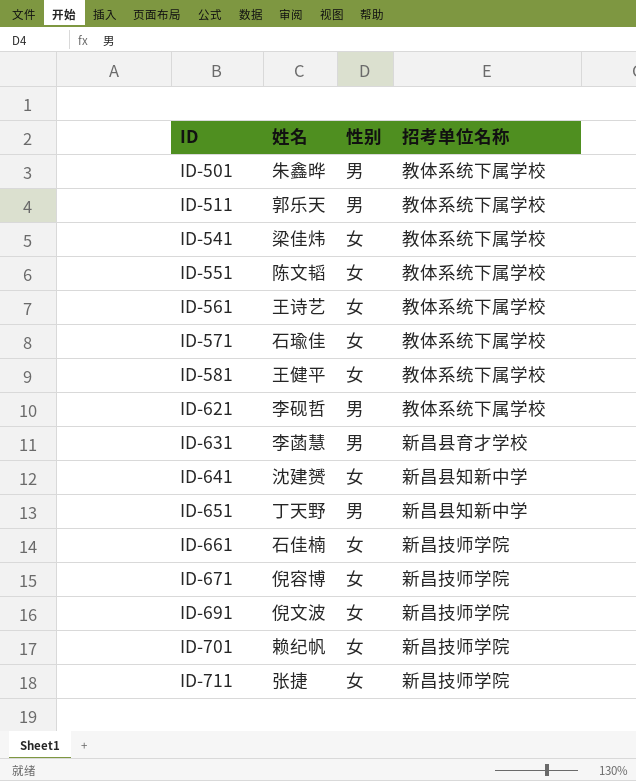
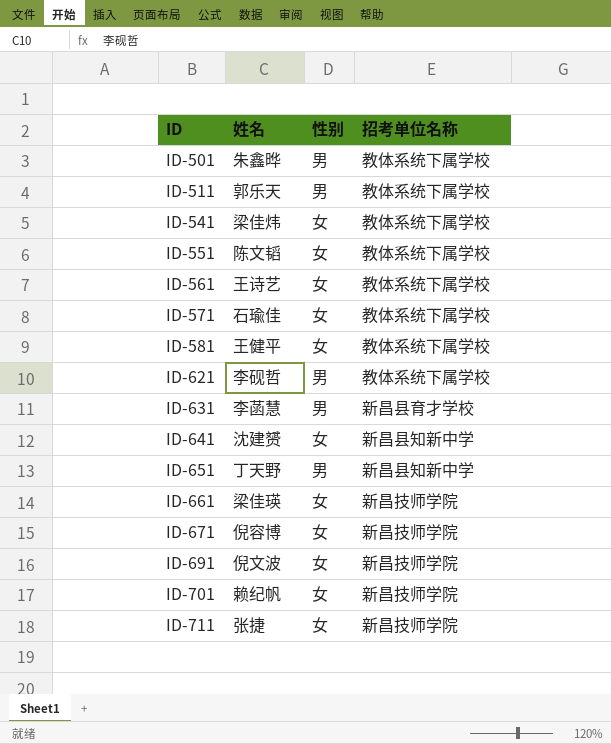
ID-661 | 姓名: 石佳楠 -> 梁佳瑛

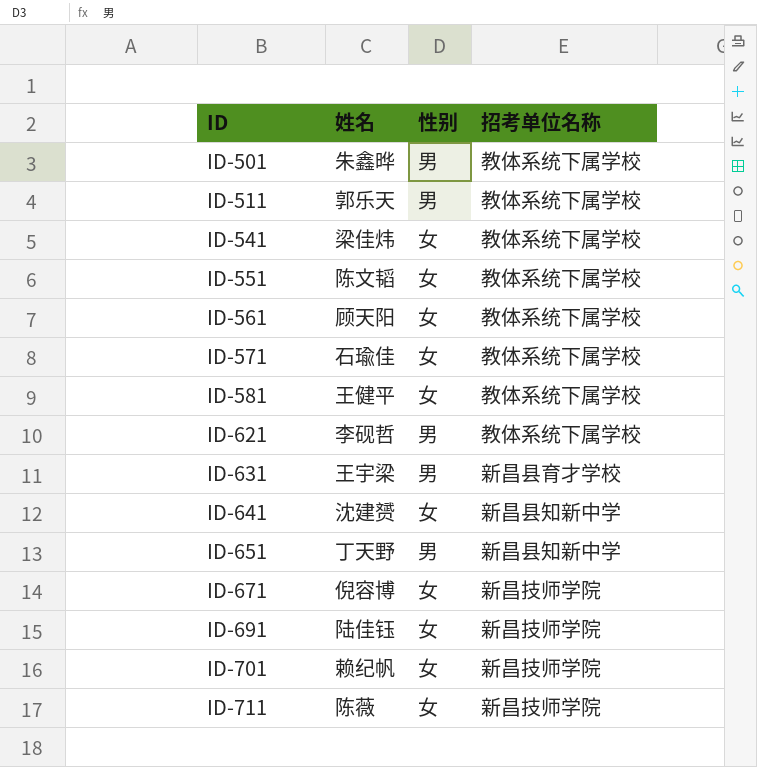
row ID-661: 梁佳瑛 | 女 | 新昌技师学院 -> none
ID-561 | 姓名: 王诗艺 -> 顾天阳
ID-631 | 姓名: 李菡慧 -> 王宇梁
ID-691 | 姓名: 倪文波 -> 陆佳钰
ID-711 | 姓名: 张捷 -> 陈薇

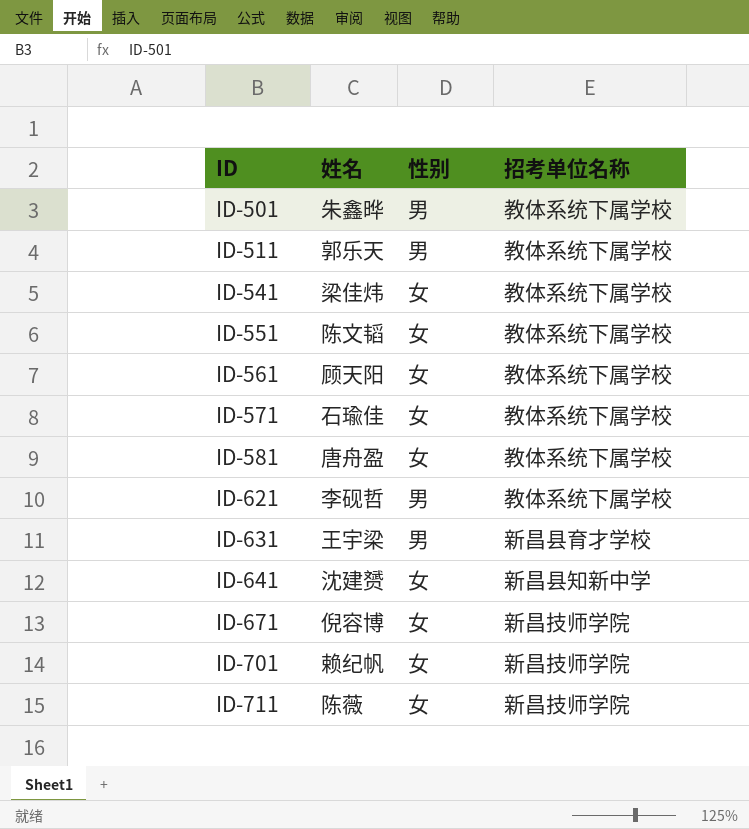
row ID-651: 丁天野 | 男 | 新昌县知新中学 -> none
row ID-691: 陆佳钰 | 女 | 新昌技师学院 -> none
ID-581 | 姓名: 王健平 -> 唐舟盈

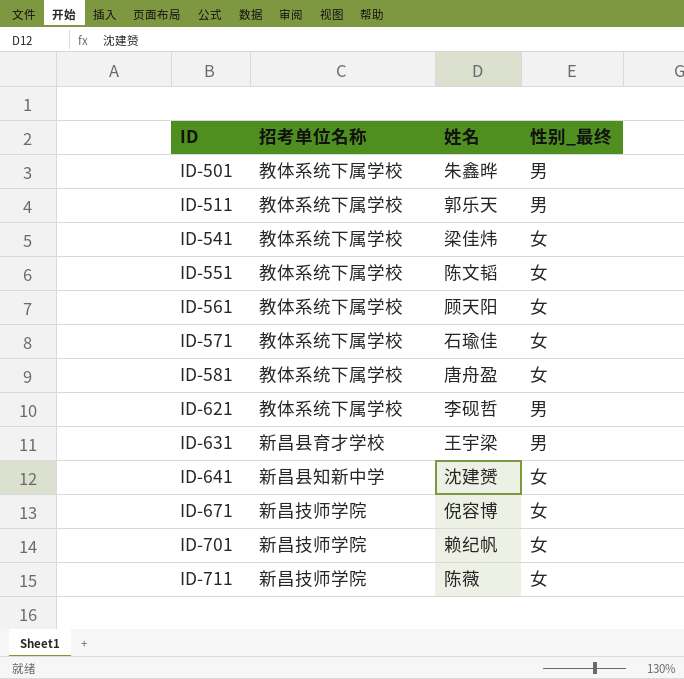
column 招考单位名称 | position: 4 -> 2
column name: 性别 -> 性别_最终

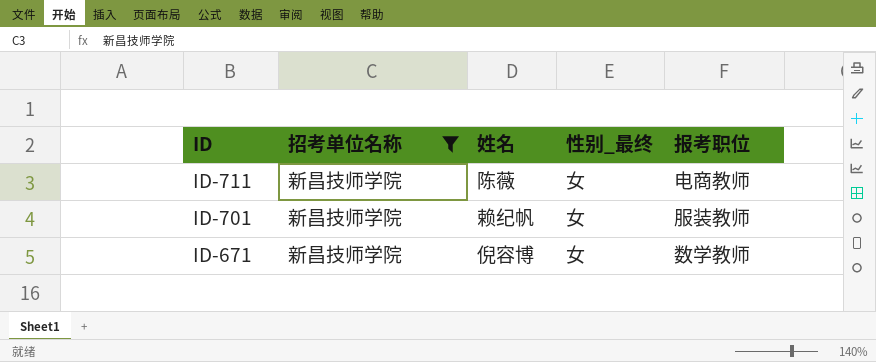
filter: none -> 招考单位名称 = 新昌技师学院
row order: ID ascending -> ID descending
column 报考职位 | position: none -> 5

